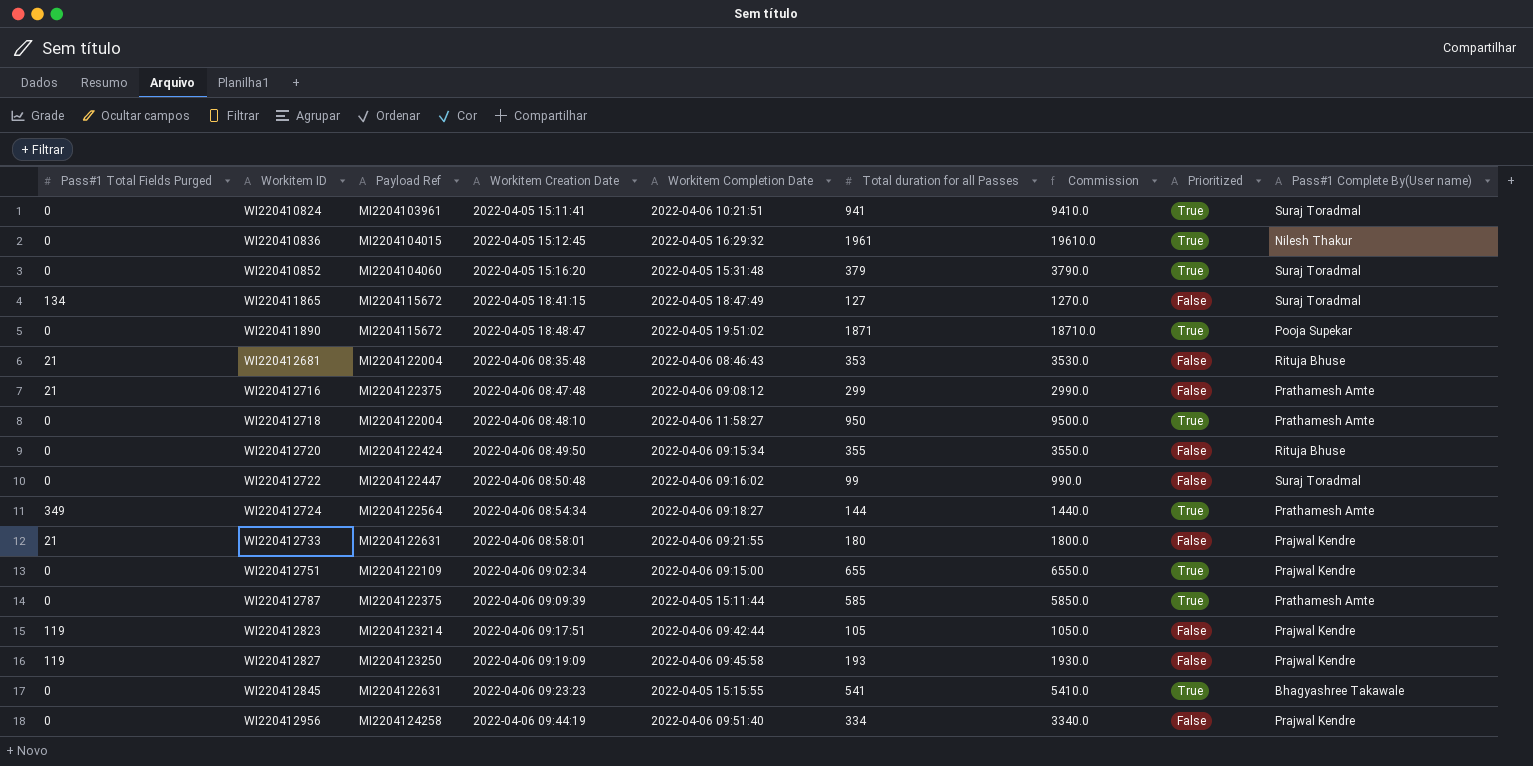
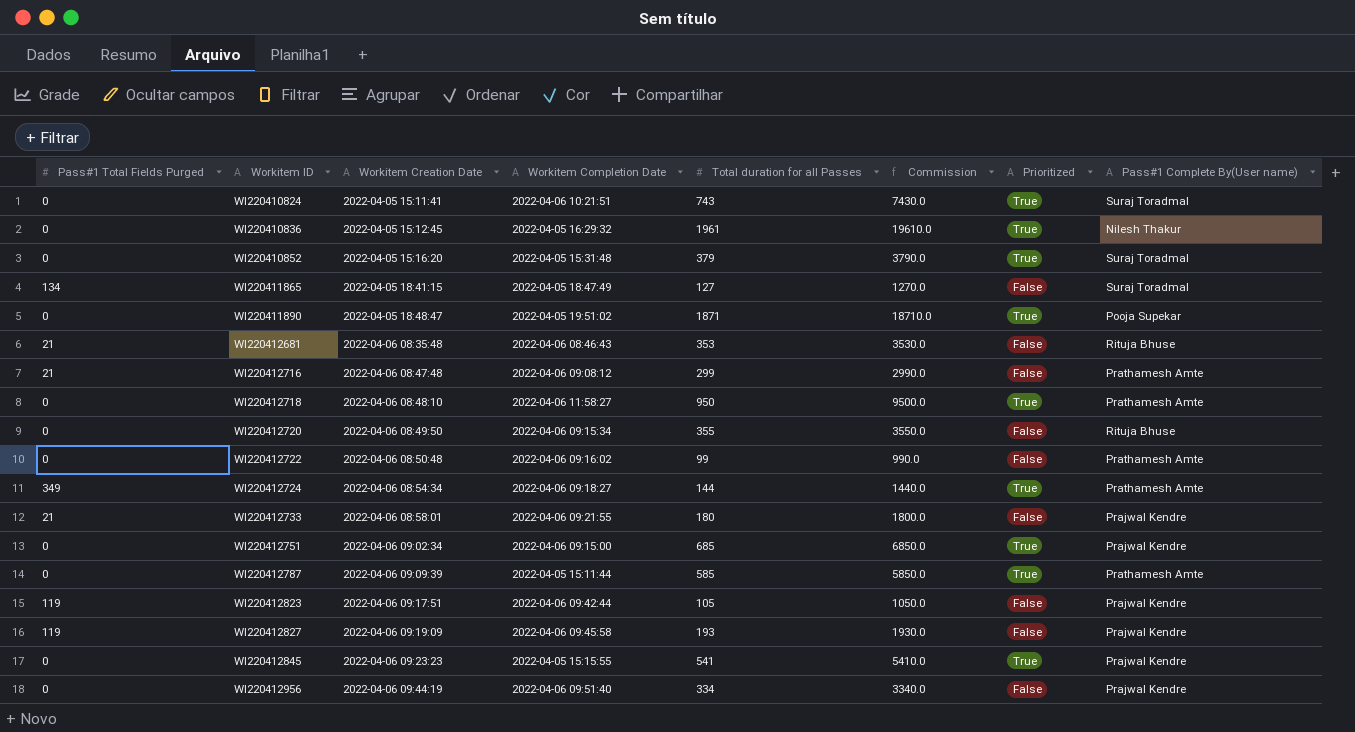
column Payload Ref | position: 3 -> none
WI220410824 | Total duration for all Passes: 941 -> 743
WI220410824 | Commission: 9410.0 -> 7430.0
WI220412722 | Pass#1 Complete By(User name): Suraj Toradmal -> Prathamesh Amte
WI220412751 | Total duration for all Passes: 655 -> 685
WI220412751 | Commission: 6550.0 -> 6850.0
WI220412845 | Pass#1 Complete By(User name): Bhagyashree Takawale -> Prajwal Kendre

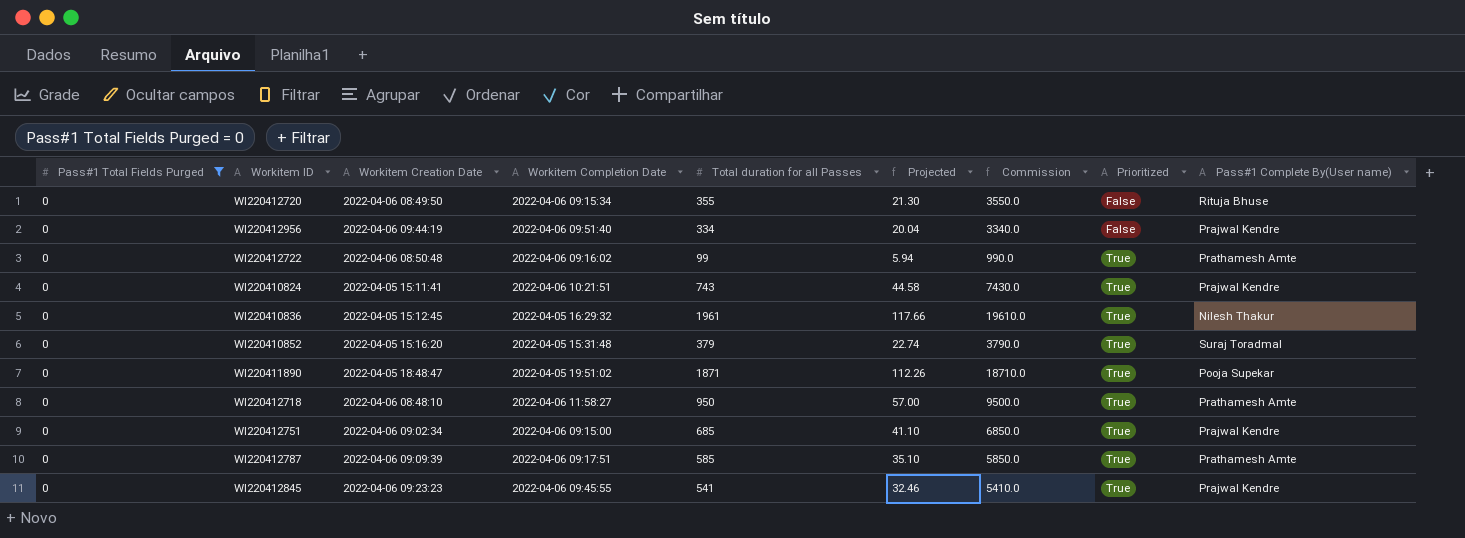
filter: none -> Pass#1 Total Fields Purged = 0
row order: Workitem ID ascending -> Prioritized ascending
column Projected | formula: none -> [Total duration for all Passes] * 0.06
WI220412722 | Prioritized: False -> True
WI220410824 | Pass#1 Complete By(User name): Suraj Toradmal -> Prajwal Kendre
WI220412787 | Workitem Completion Date: 2022-04-05 15:11:44 -> 2022-04-06 09:17:51
WI220412845 | Workitem Completion Date: 2022-04-05 15:15:55 -> 2022-04-06 09:45:55

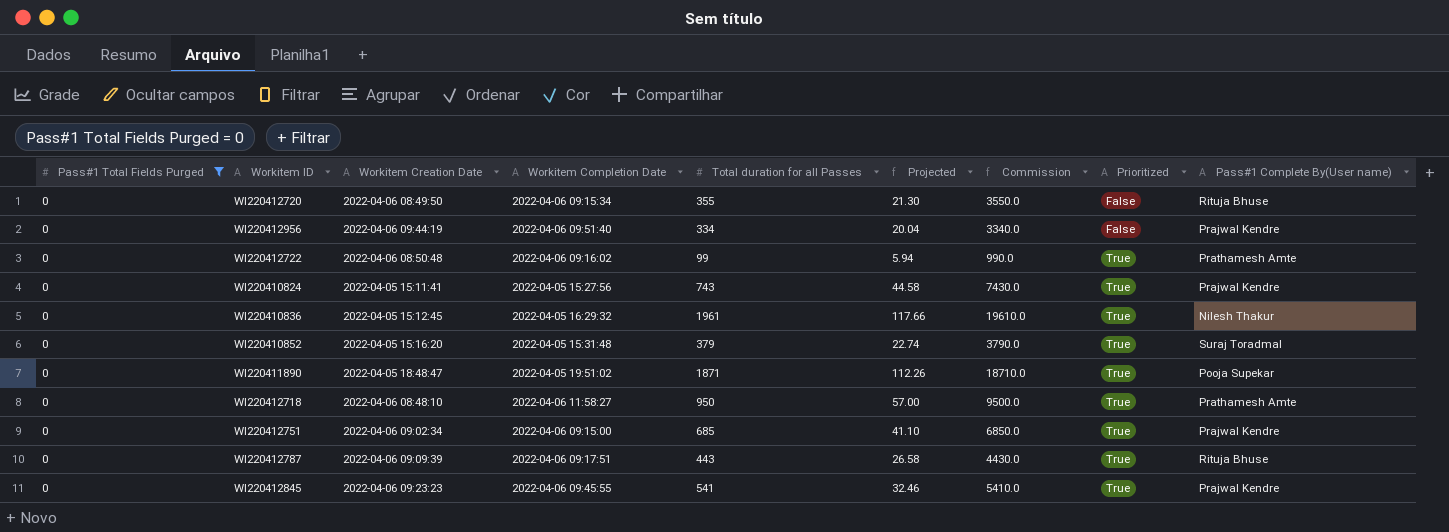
WI220410824 | Workitem Completion Date: 2022-04-06 10:21:51 -> 2022-04-05 15:27:56
WI220412787 | Total duration for all Passes: 585 -> 443
WI220412787 | Projected: 35.10 -> 26.58
WI220412787 | Commission: 5850.0 -> 4430.0
WI220412787 | Pass#1 Complete By(User name): Prathamesh Amte -> Rituja Bhuse

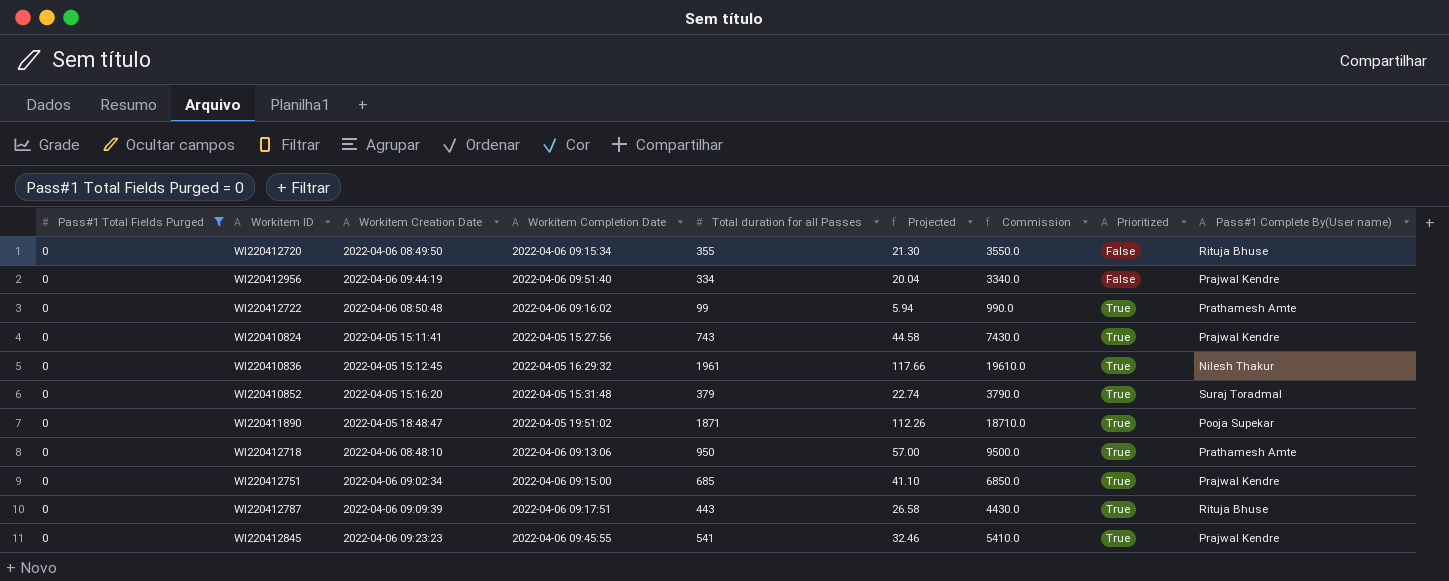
WI220412718 | Workitem Completion Date: 2022-04-06 11:58:27 -> 2022-04-06 09:13:06

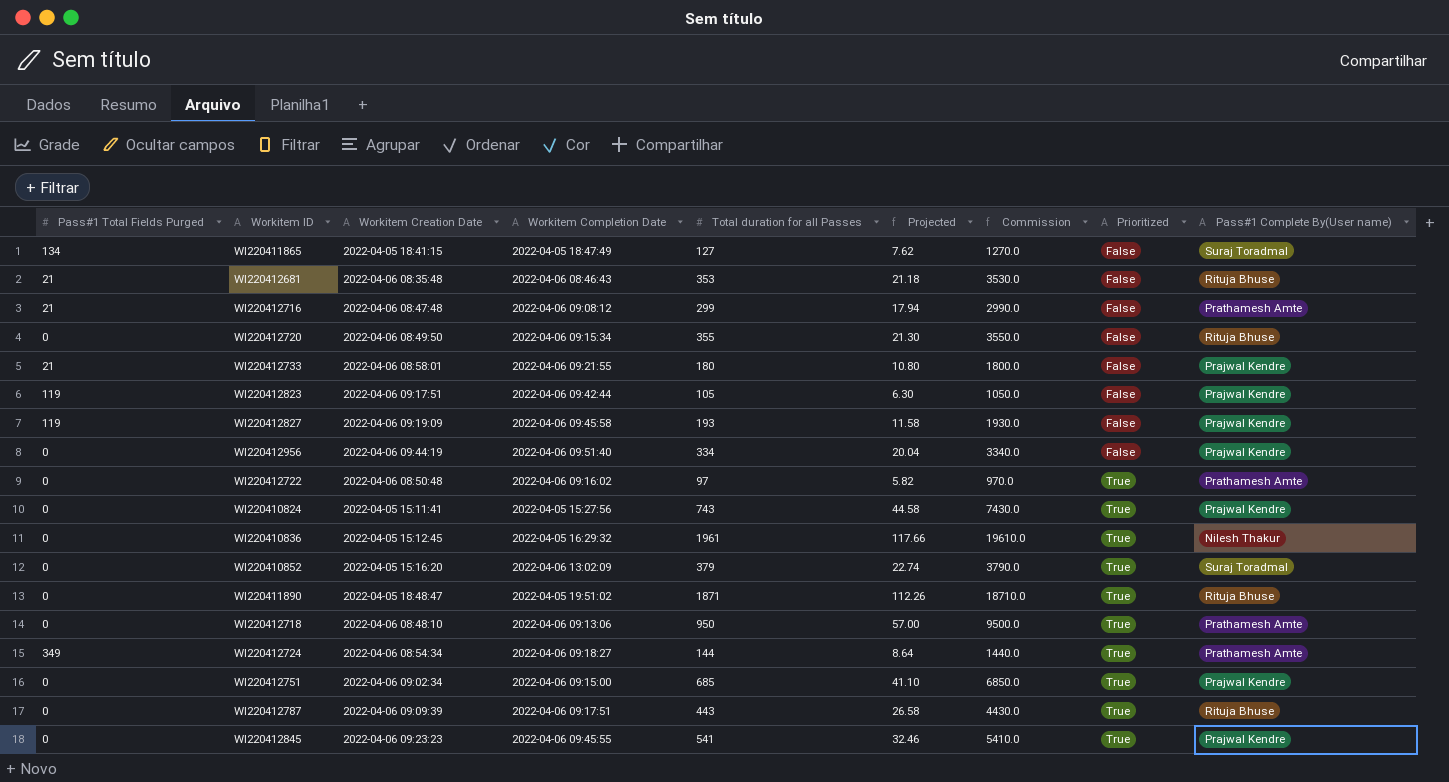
filter: Pass#1 Total Fields Purged = 0 -> none
WI220412722 | Total duration for all Passes: 99 -> 97
WI220412722 | Projected: 5.94 -> 5.82
WI220412722 | Commission: 990.0 -> 970.0
WI220410852 | Workitem Completion Date: 2022-04-05 15:31:48 -> 2022-04-06 13:02:09
WI220411890 | Pass#1 Complete By(User name): Pooja Supekar -> Rituja Bhuse

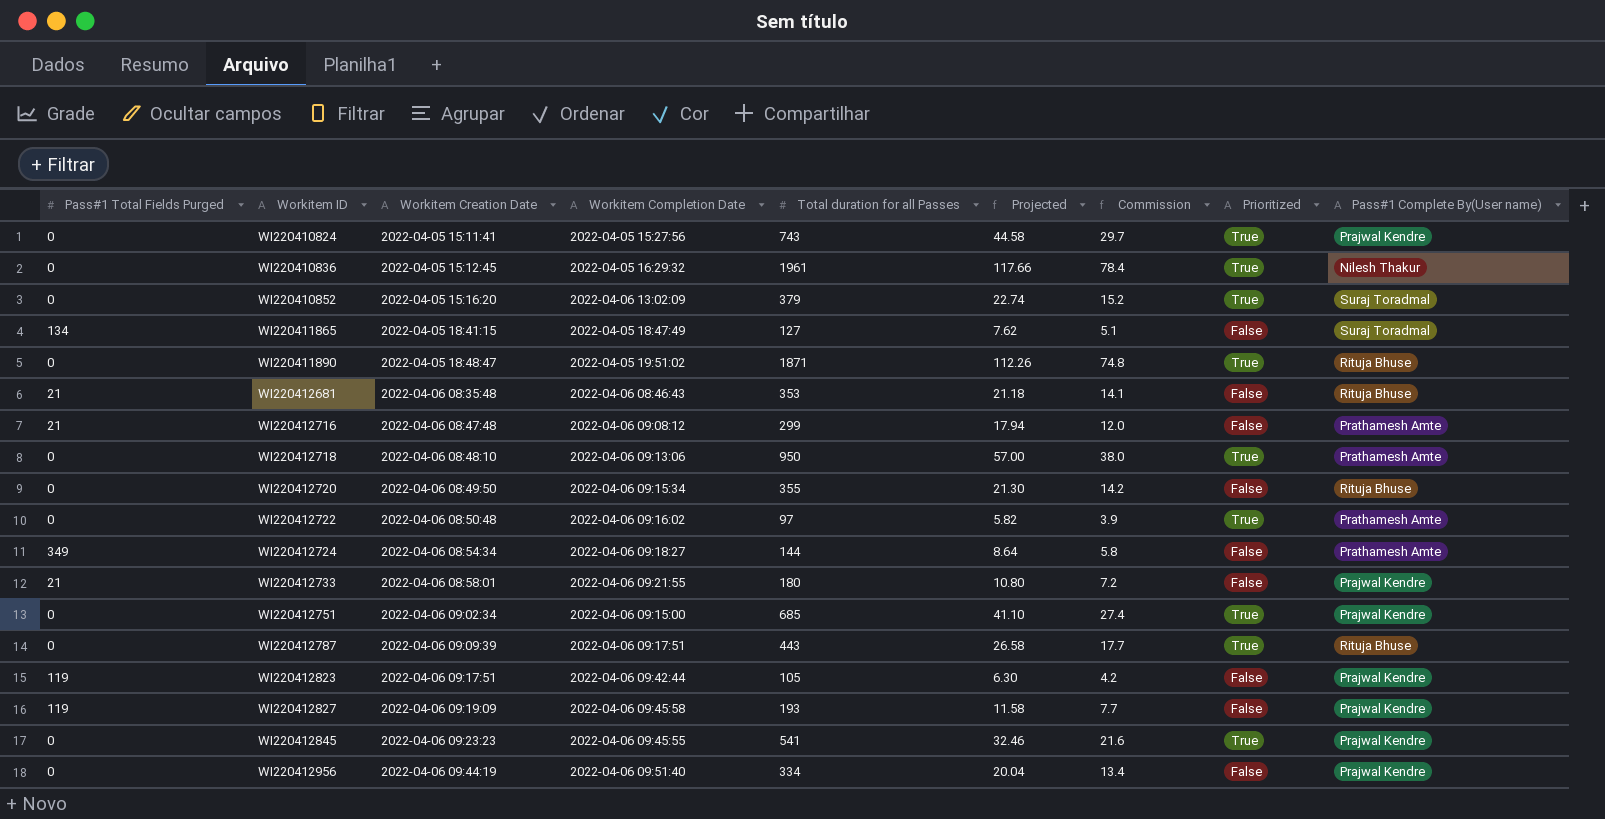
row order: Prioritized ascending -> Workitem ID ascending
column Commission | formula: [Total duration for all Passes] * 10 -> [Total duration for all Passes] * 0.04
WI220412724 | Prioritized: True -> False

